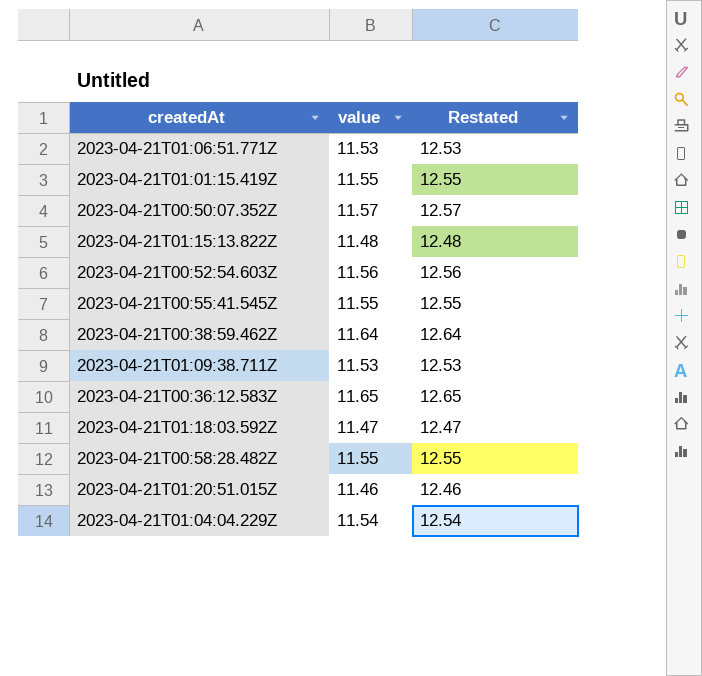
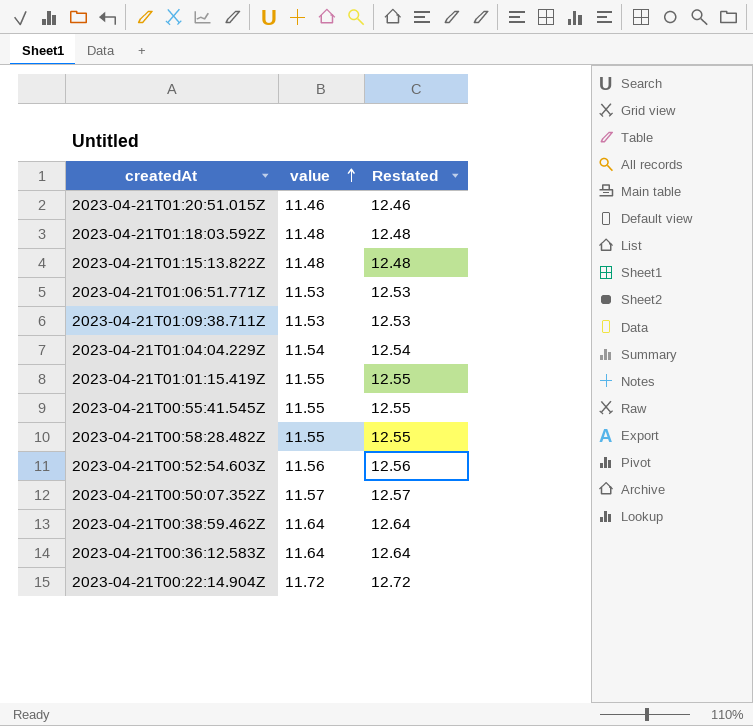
row order: none -> value ascending
2023-04-21T01:18:03.592Z | value: 11.47 -> 11.48
2023-04-21T01:18:03.592Z | Restated: 12.47 -> 12.48
2023-04-21T00:36:12.583Z | value: 11.65 -> 11.64
2023-04-21T00:36:12.583Z | Restated: 12.65 -> 12.64
row 2023-04-21T00:22:14.904Z: none -> 11.72 | 12.72

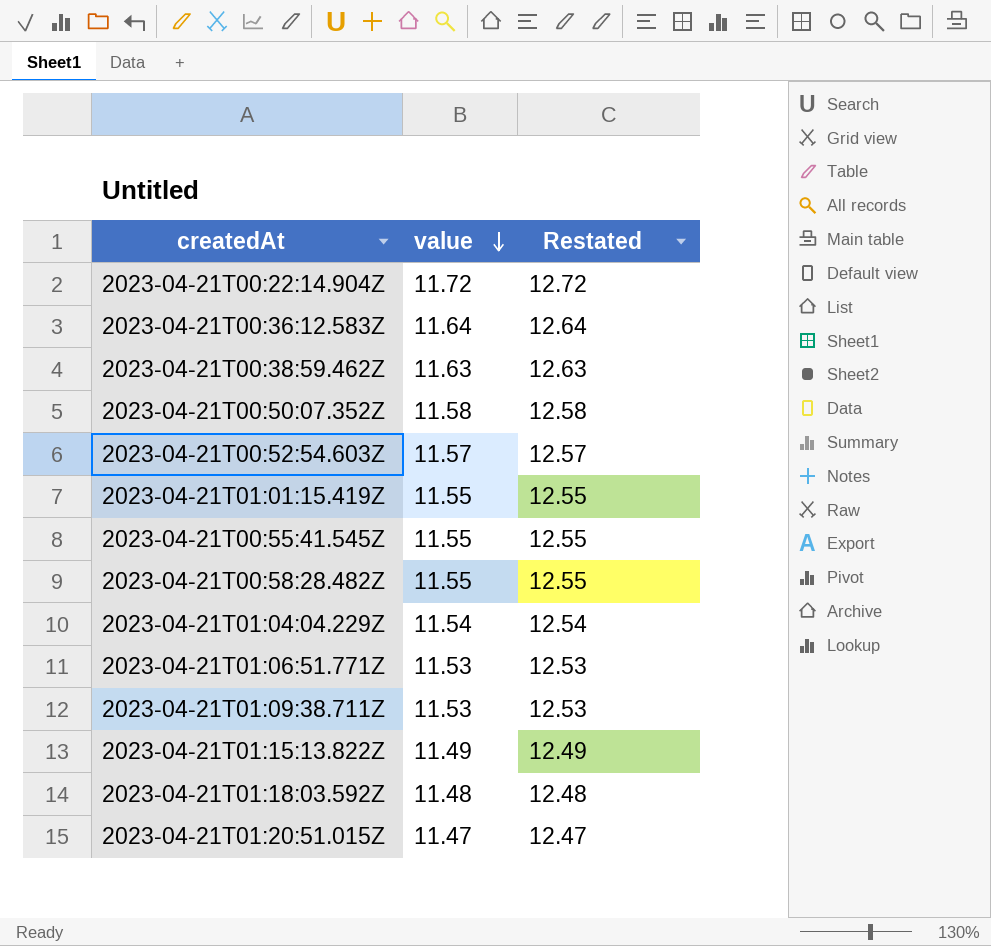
row order: value ascending -> value descending
2023-04-21T00:38:59.462Z | value: 11.64 -> 11.63
2023-04-21T00:38:59.462Z | Restated: 12.64 -> 12.63
2023-04-21T00:50:07.352Z | value: 11.57 -> 11.58
2023-04-21T00:50:07.352Z | Restated: 12.57 -> 12.58
2023-04-21T00:52:54.603Z | value: 11.56 -> 11.57
2023-04-21T00:52:54.603Z | Restated: 12.56 -> 12.57
2023-04-21T01:15:13.822Z | value: 11.48 -> 11.49
2023-04-21T01:15:13.822Z | Restated: 12.48 -> 12.49
2023-04-21T01:20:51.015Z | value: 11.46 -> 11.47
2023-04-21T01:20:51.015Z | Restated: 12.46 -> 12.47

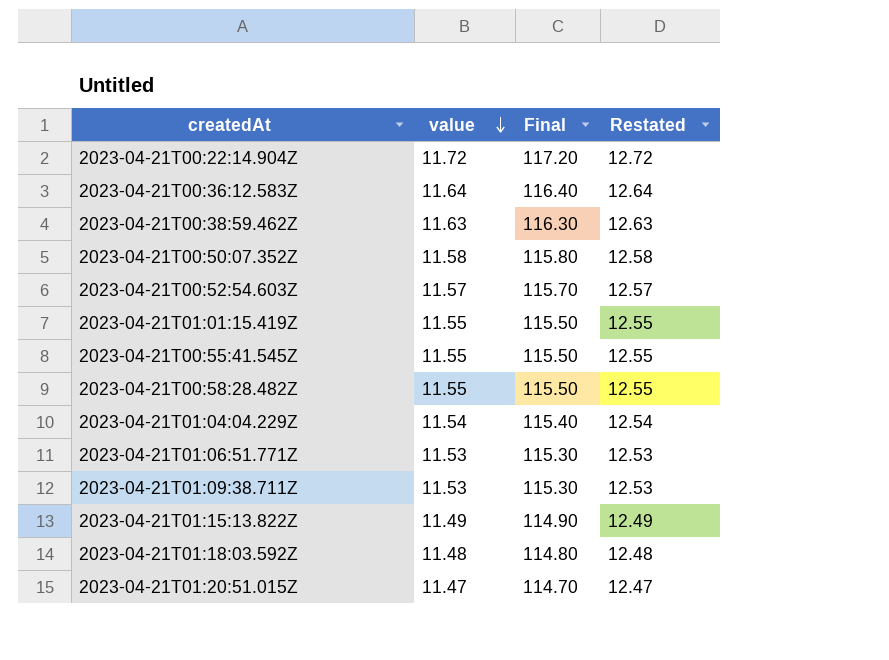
column Final | formula: none -> [value] * 10

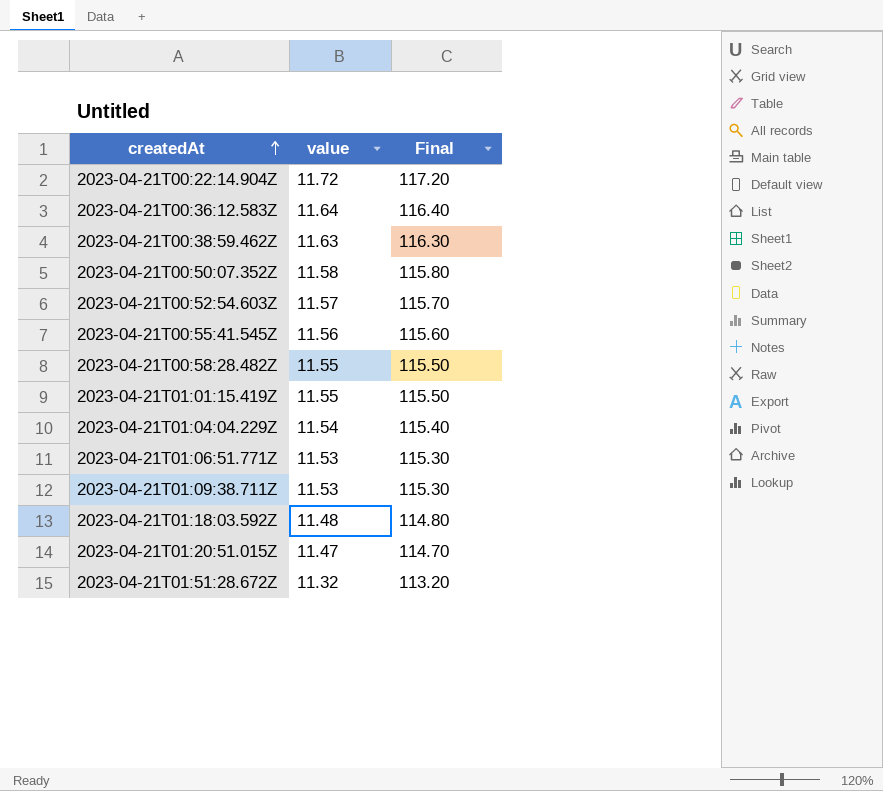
row order: value descending -> createdAt ascending
column Restated | formula: [value] + 1 -> none
row 2023-04-21T01:15:13.822Z: 11.49 | 114.90 | 12.49 -> none
2023-04-21T00:55:41.545Z | value: 11.55 -> 11.56
2023-04-21T00:55:41.545Z | Final: 115.50 -> 115.60
row 2023-04-21T01:51:28.672Z: none -> 11.32 | 113.20

